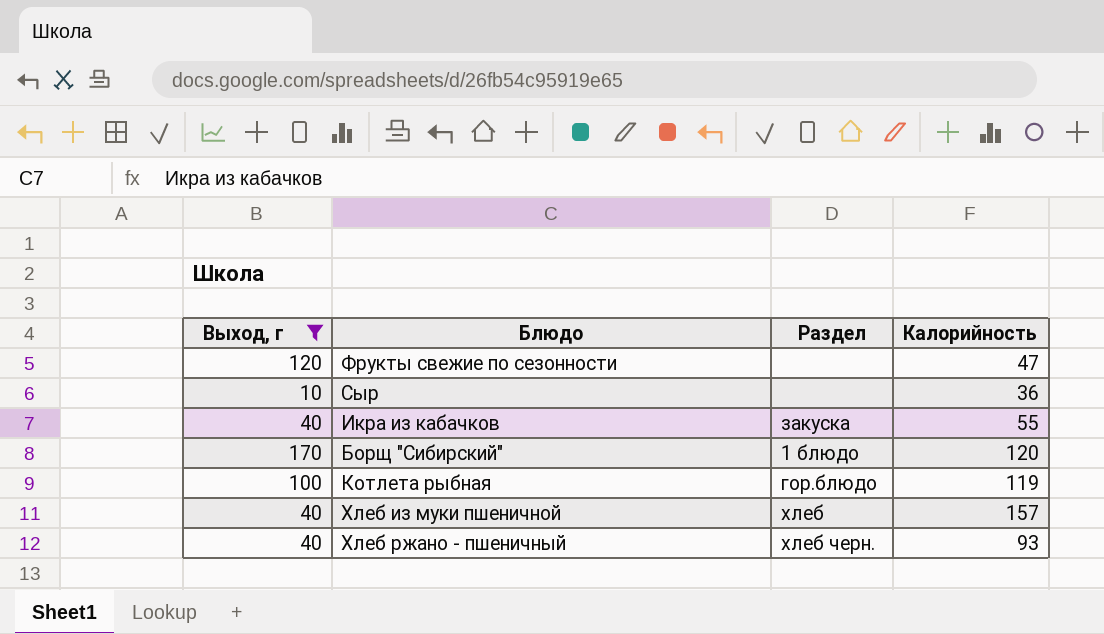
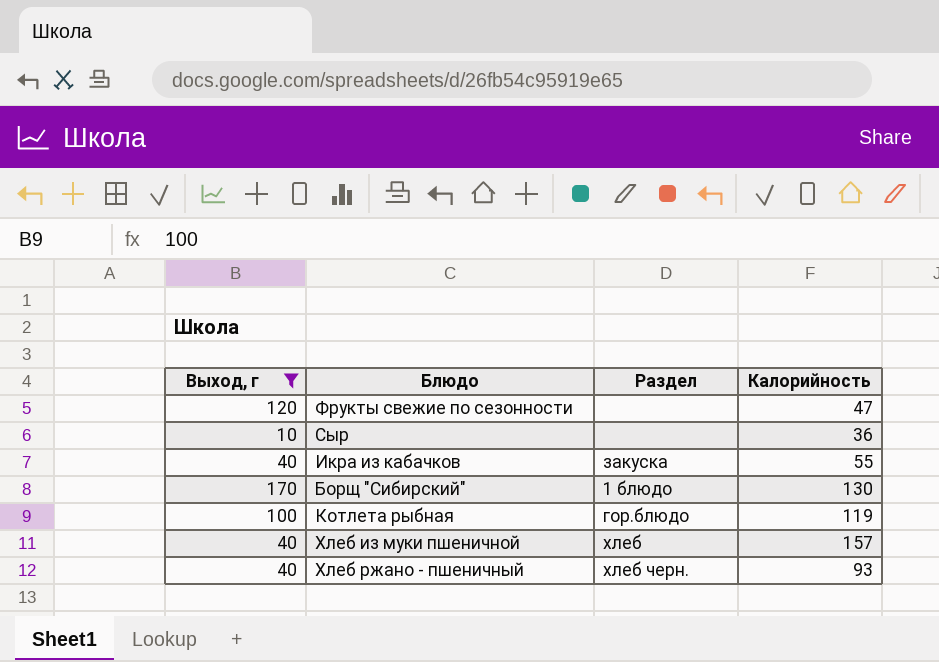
Борщ "Сибирский" | Калорийность: 120 -> 130

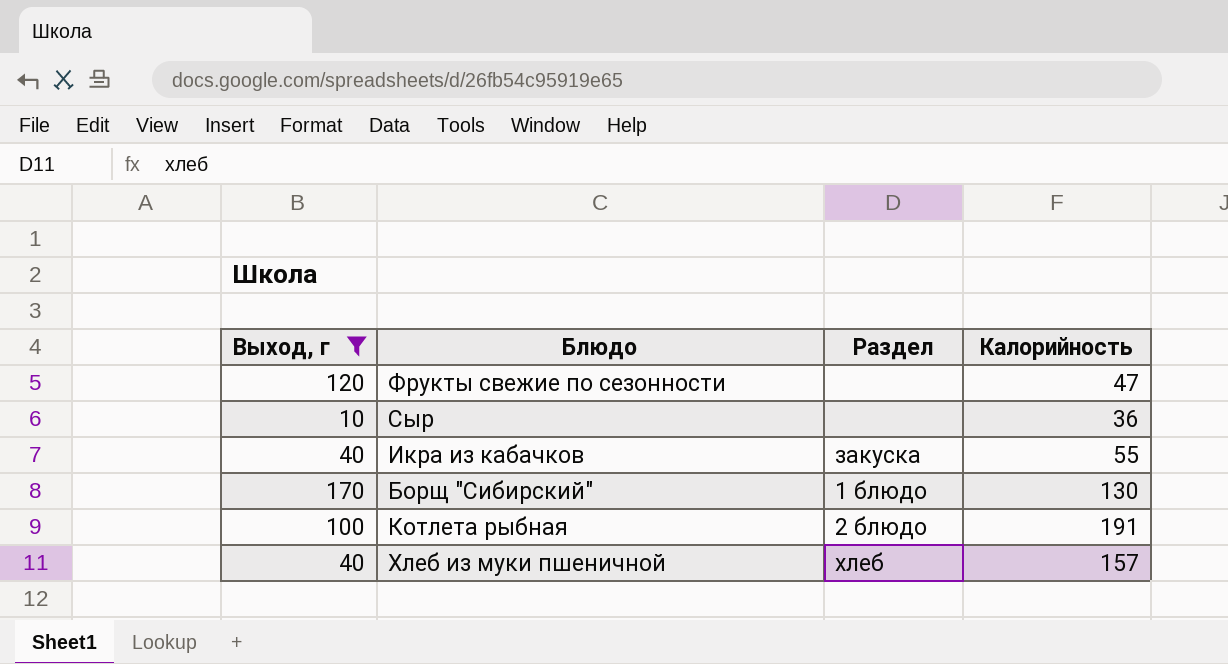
row Хлеб ржано - пшеничный: 40 | хлеб черн. | 93 -> none
Котлета рыбная | Раздел: гор.блюдо -> 2 блюдо
Котлета рыбная | Калорийность: 119 -> 191

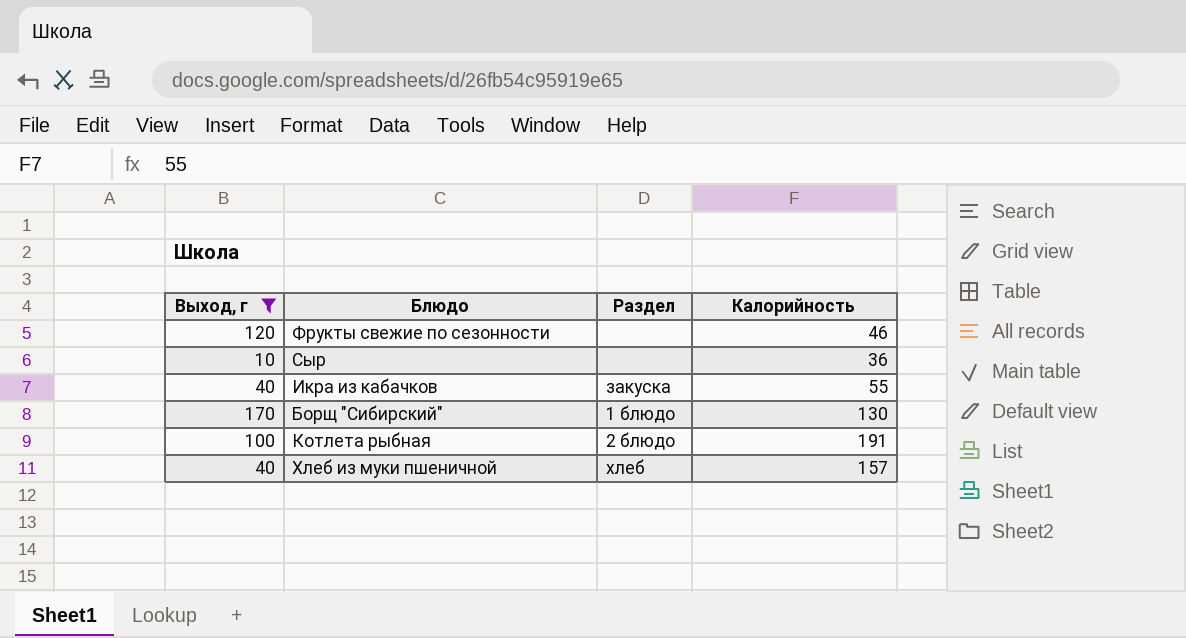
Фрукты свежие по сезонности | Калорийность: 47 -> 46

